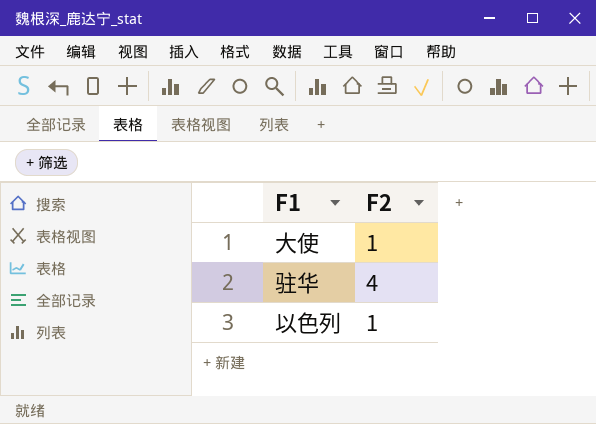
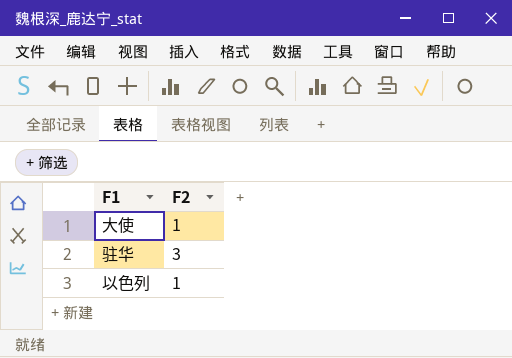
驻华 | F2: 4 -> 3

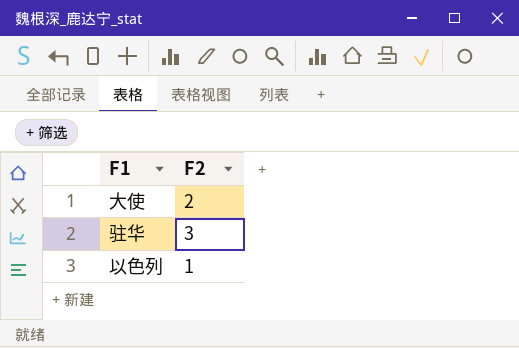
大使 | F2: 1 -> 2

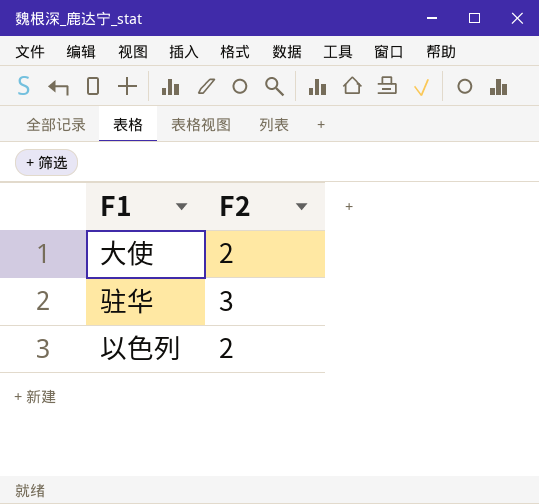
以色列 | F2: 1 -> 2

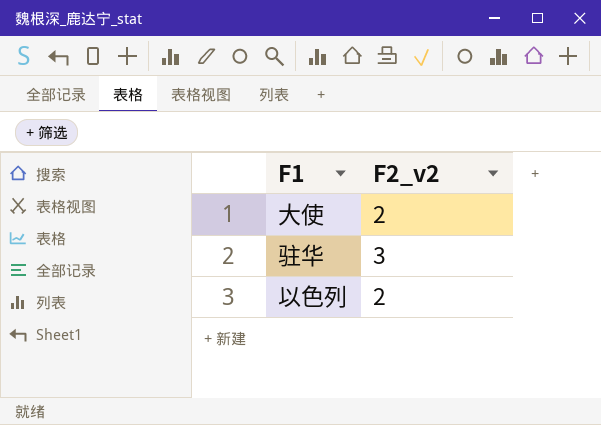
column name: F2 -> F2_v2

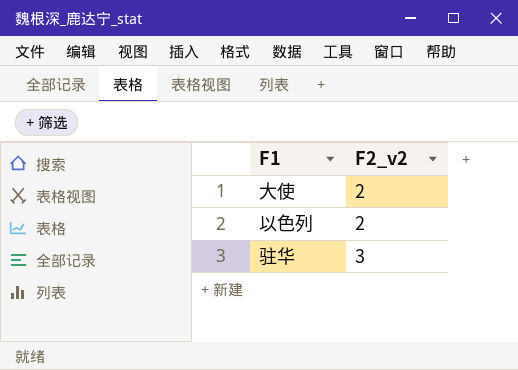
row order: none -> F2_v2 ascending

